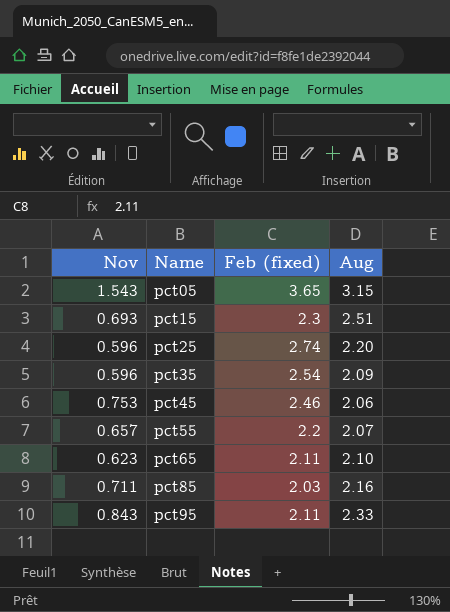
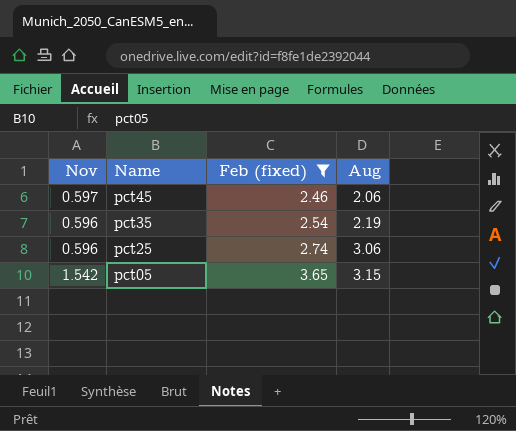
filter: none -> Feb (fixed) >= 2.46
row order: Name ascending -> Name descending
pct45 | Nov: 0.753 -> 0.597
pct35 | Aug: 2.09 -> 2.19
pct25 | Aug: 2.20 -> 3.06
pct05 | Nov: 1.543 -> 1.542

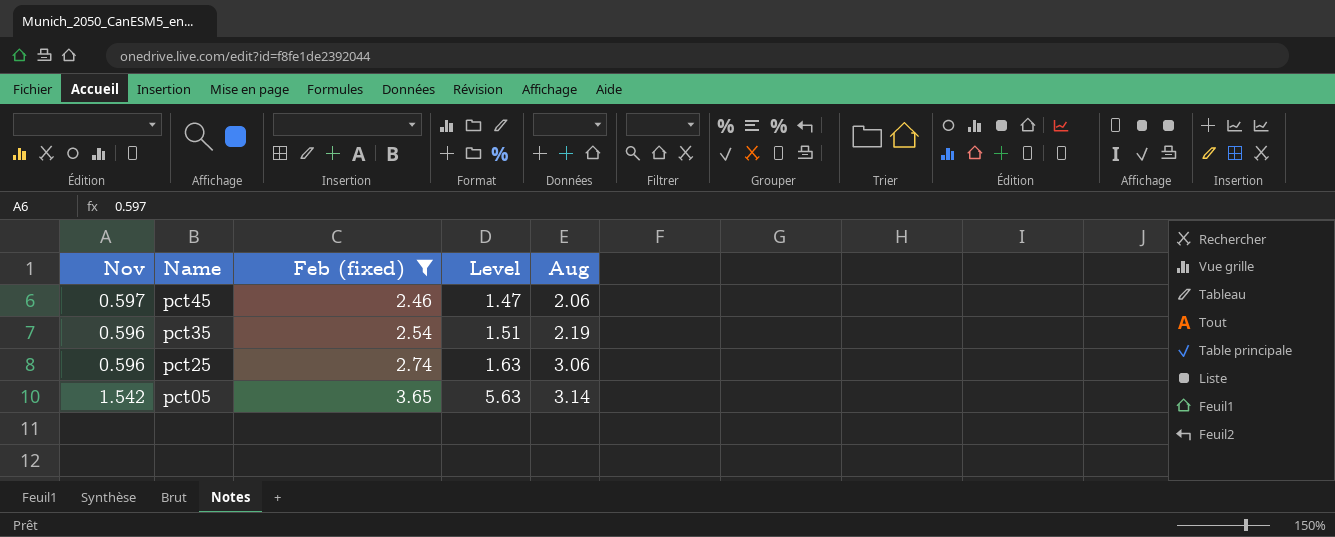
column Level | formula: none -> [Nov] * [Feb (fixed)]
pct05 | Aug: 3.15 -> 3.14

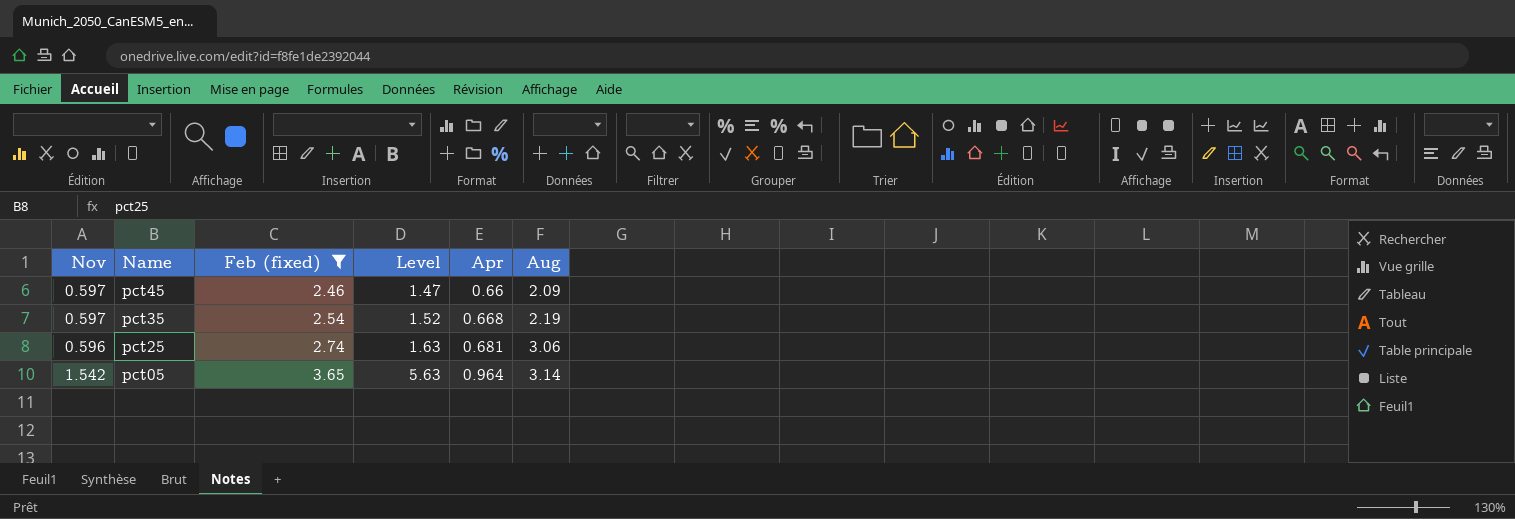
column Apr | position: none -> 5
pct45 | Aug: 2.06 -> 2.09
pct35 | Nov: 0.596 -> 0.597
pct35 | Level: 1.51 -> 1.52

